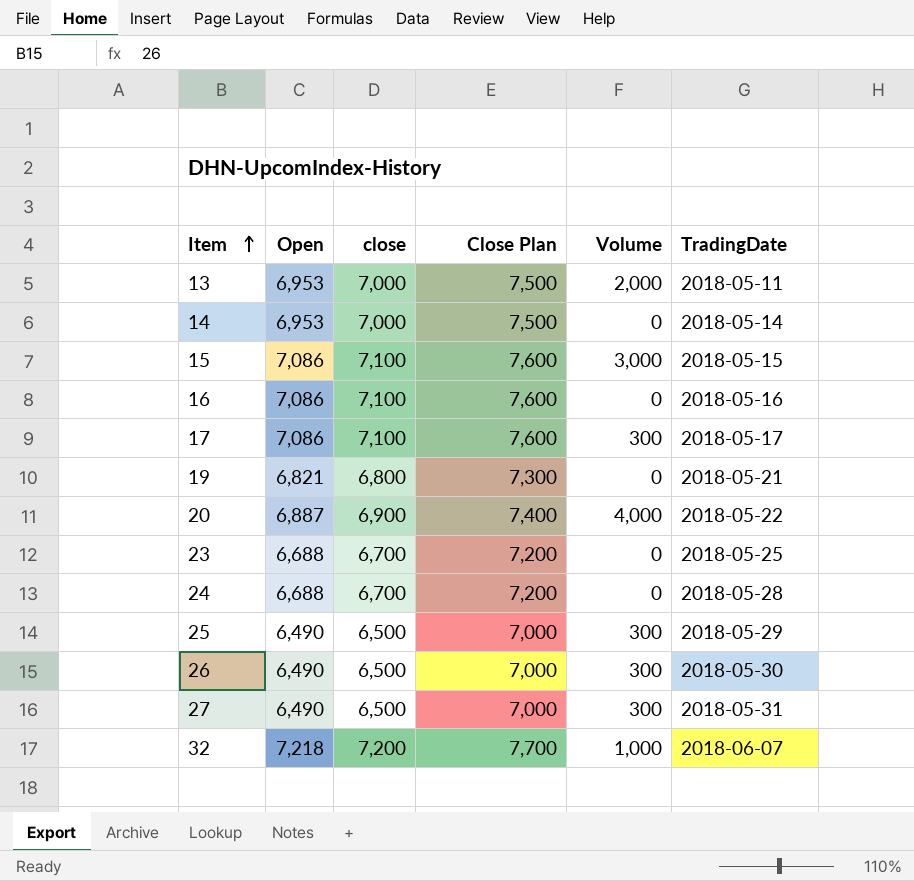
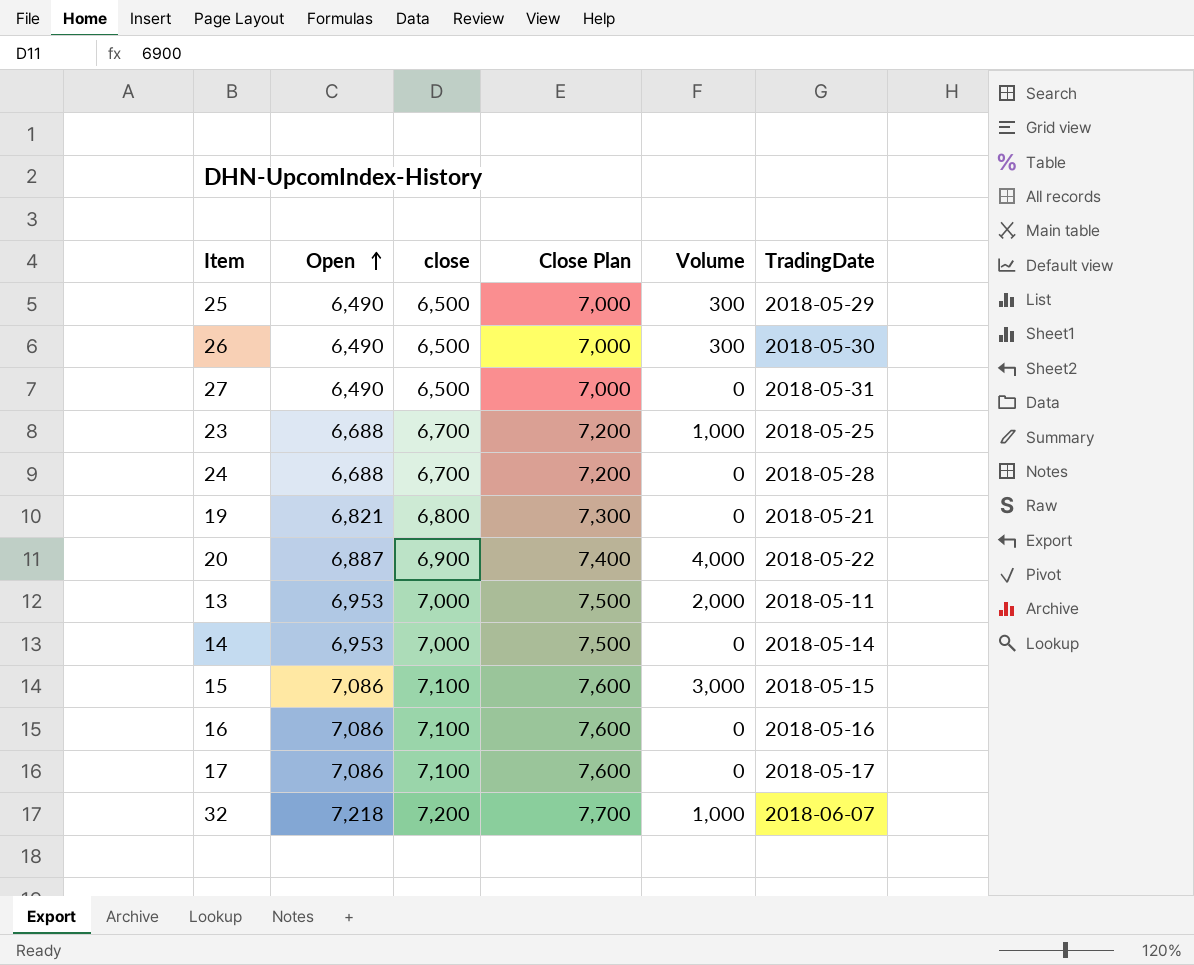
row order: Item ascending -> Open ascending
27 | Volume: 300 -> 0
23 | Volume: 0 -> 1,000
17 | Volume: 300 -> 0

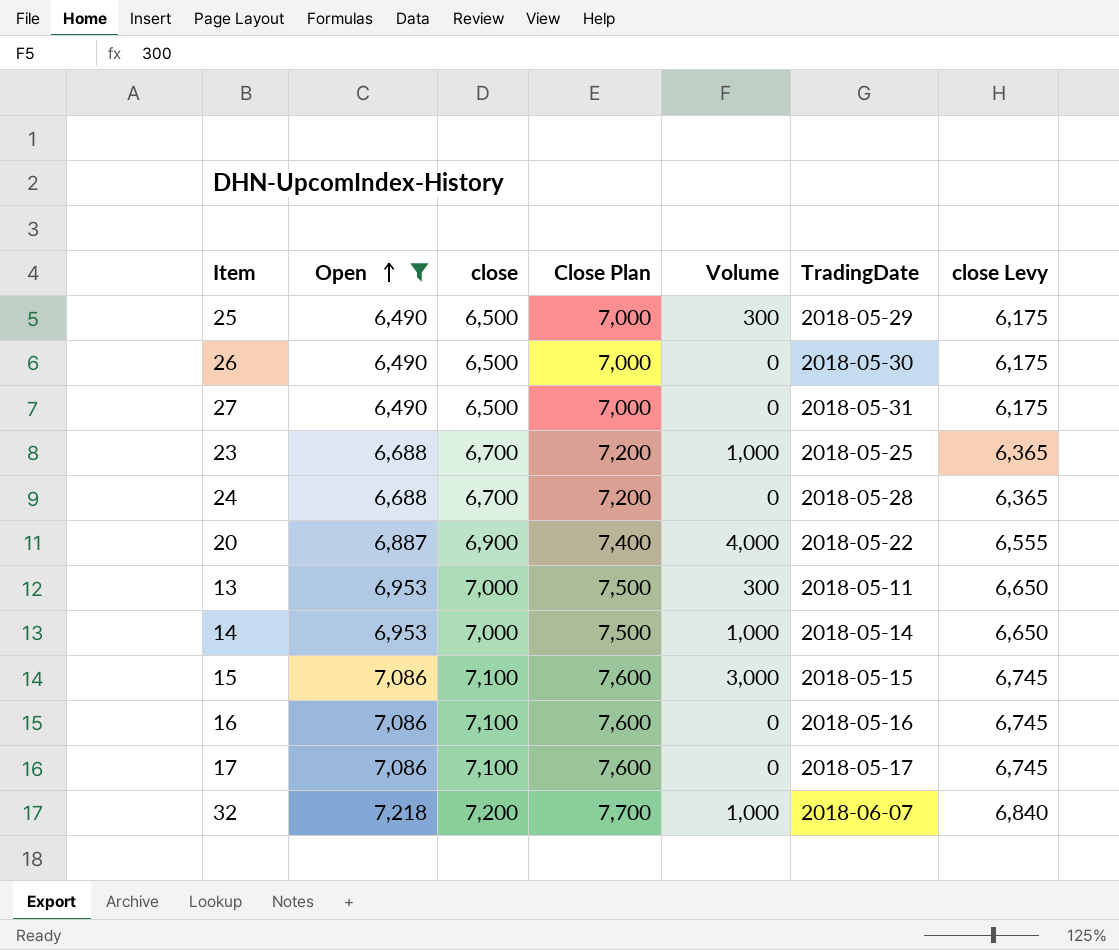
filter: none -> Open != 6,821
column close Levy | formula: none -> [close] * 0.95
26 | Volume: 300 -> 0
13 | Volume: 2,000 -> 300
14 | Volume: 0 -> 1,000

